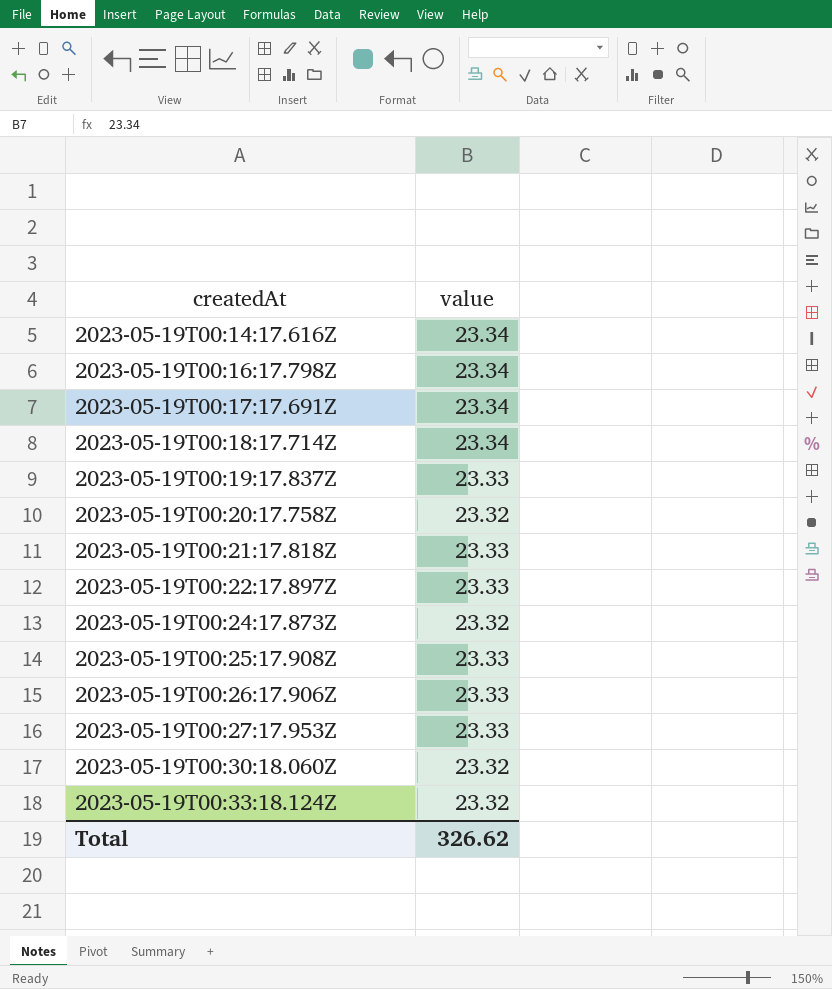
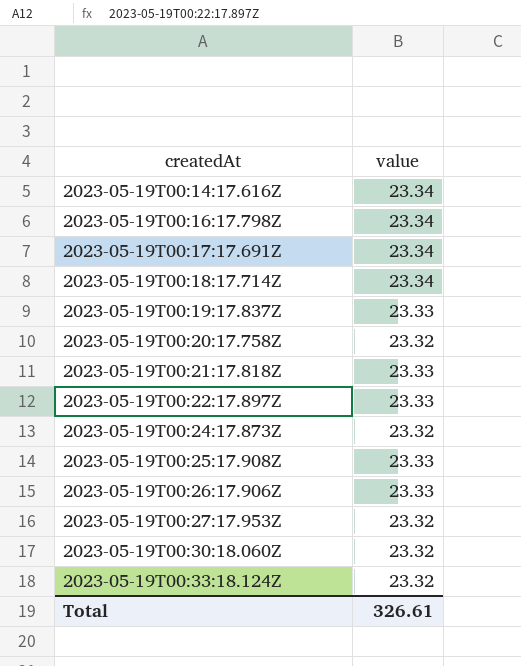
2023-05-19T00:27:17.953Z | value: 23.33 -> 23.32
Total | value: 326.62 -> 326.61

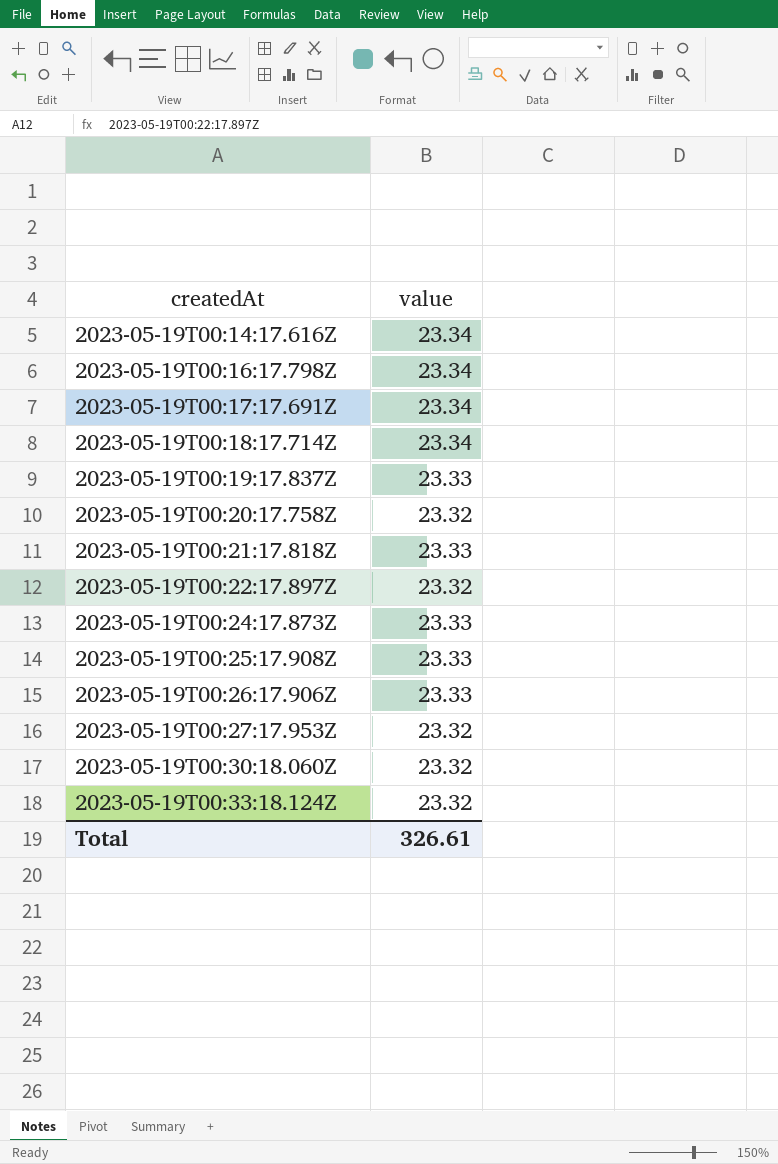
2023-05-19T00:22:17.897Z | value: 23.33 -> 23.32
2023-05-19T00:24:17.873Z | value: 23.32 -> 23.33

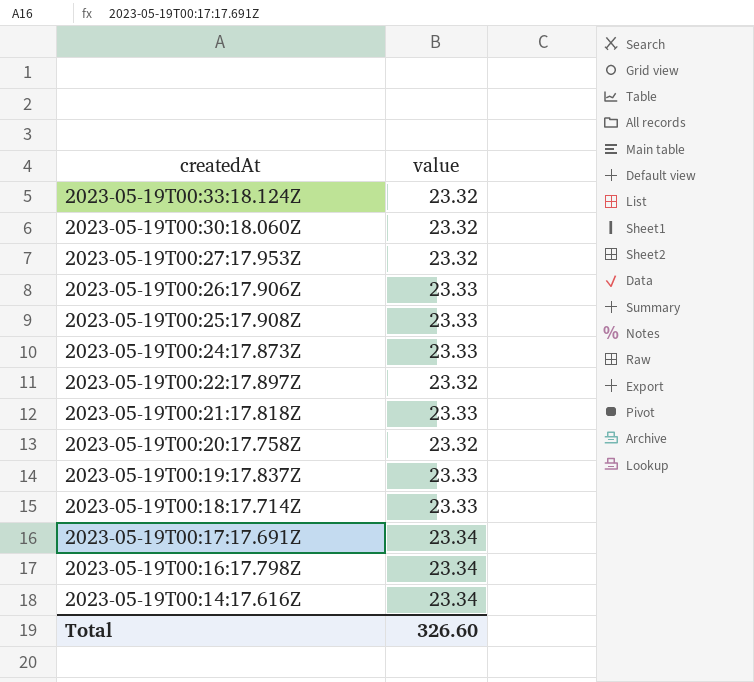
row order: createdAt ascending -> createdAt descending
2023-05-19T00:18:17.714Z | value: 23.34 -> 23.33
Total | value: 326.61 -> 326.60

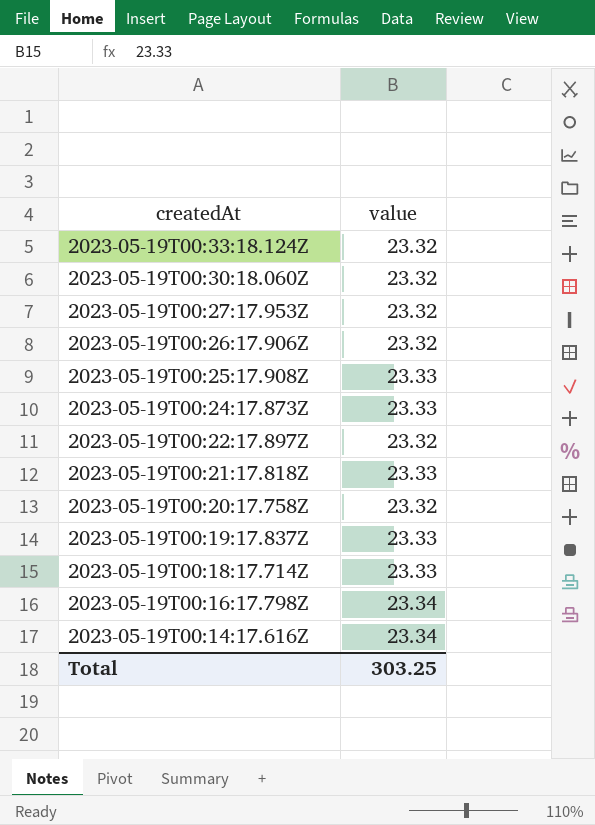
row 2023-05-19T00:17:17.691Z: 23.34 -> none
2023-05-19T00:26:17.906Z | value: 23.33 -> 23.32
Total | value: 326.60 -> 303.25

